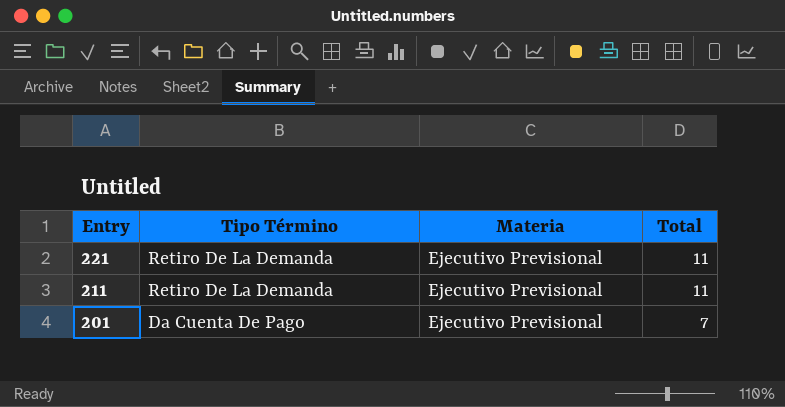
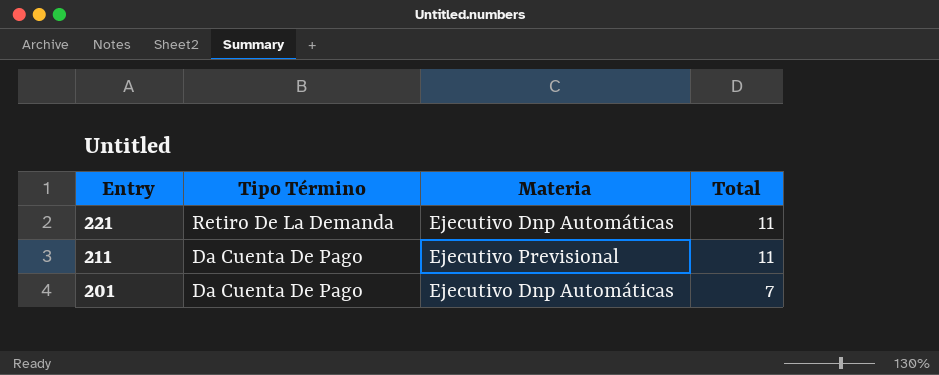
221 | Materia: Ejecutivo Previsional -> Ejecutivo Dnp Automáticas
211 | Tipo Término: Retiro De La Demanda -> Da Cuenta De Pago
201 | Materia: Ejecutivo Previsional -> Ejecutivo Dnp Automáticas

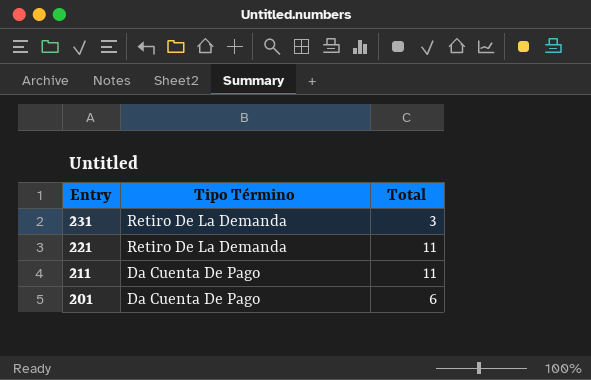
column Materia | position: 3 -> none
row 231: none -> Retiro De La Demanda | 3
201 | Total: 7 -> 6

